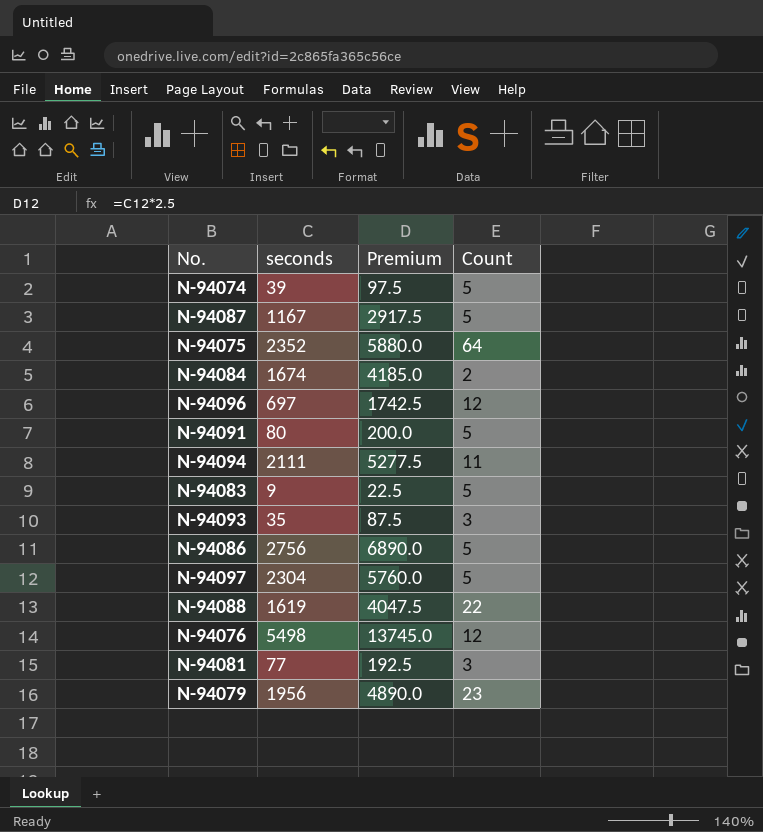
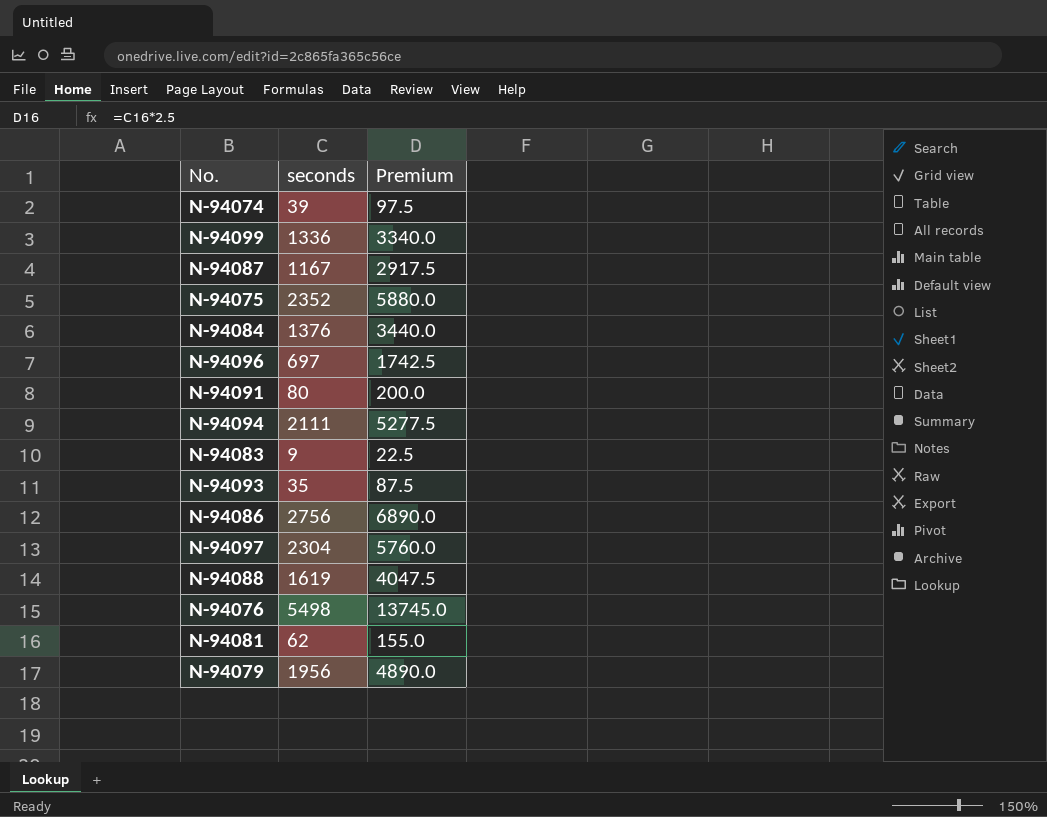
column Count | position: 4 -> none
row N-94099: none -> 1336 | 3340.0
N-94084 | seconds: 1674 -> 1376
N-94084 | Premium: 4185.0 -> 3440.0
N-94081 | seconds: 77 -> 62
N-94081 | Premium: 192.5 -> 155.0

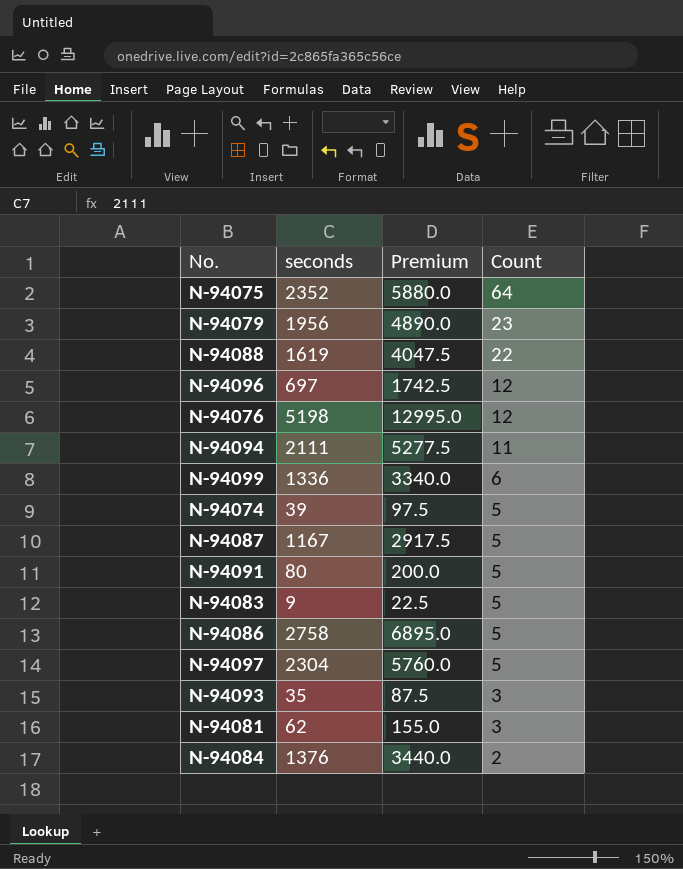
row order: none -> Count descending
column Count | position: none -> 4
N-94076 | seconds: 5498 -> 5198
N-94076 | Premium: 13745.0 -> 12995.0
N-94086 | seconds: 2756 -> 2758
N-94086 | Premium: 6890.0 -> 6895.0

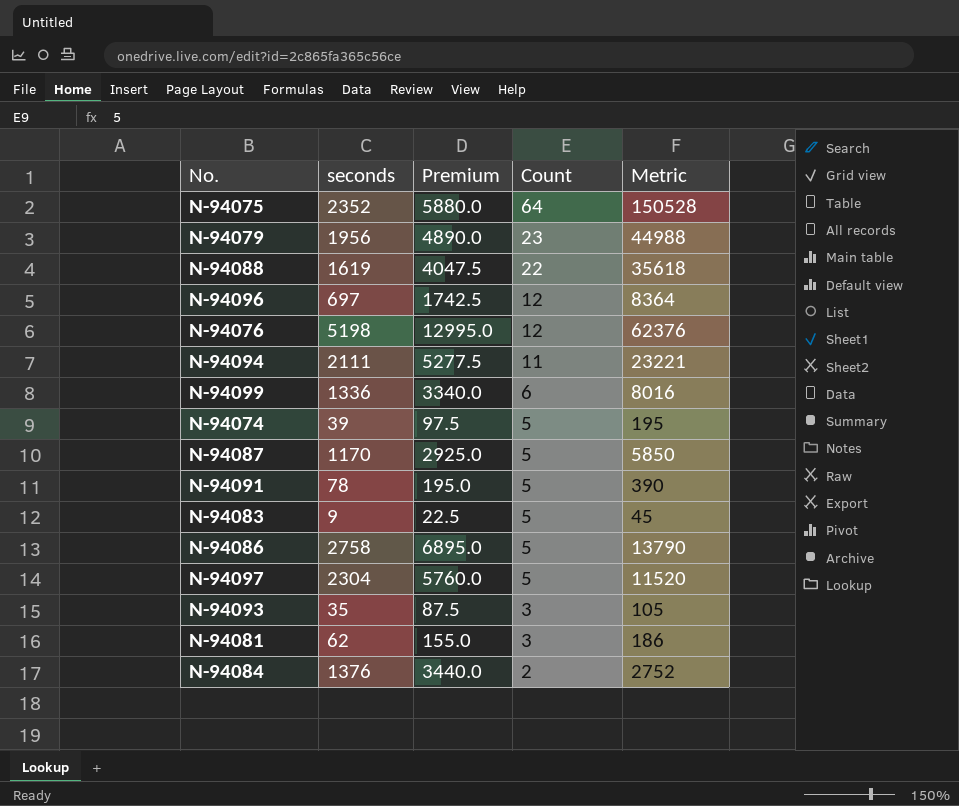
column Metric | formula: none -> [seconds] * [Count]
N-94087 | seconds: 1167 -> 1170
N-94087 | Premium: 2917.5 -> 2925.0
N-94091 | seconds: 80 -> 78
N-94091 | Premium: 200.0 -> 195.0

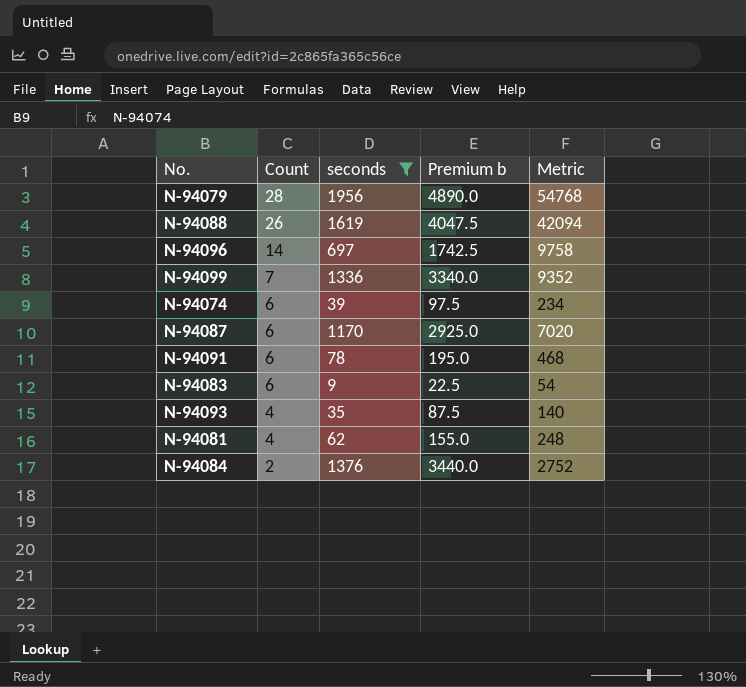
filter: none -> seconds <= 1956
column Count | position: 4 -> 2
column name: Premium -> Premium b
N-94079 | Count: 23 -> 28
N-94079 | Metric: 44988 -> 54768
N-94088 | Count: 22 -> 26
N-94088 | Metric: 35618 -> 42094
N-94096 | Count: 12 -> 14
N-94096 | Metric: 8364 -> 9758
N-94099 | Count: 6 -> 7
N-94099 | Metric: 8016 -> 9352
N-94074 | Count: 5 -> 6
N-94074 | Metric: 195 -> 234
N-94087 | Count: 5 -> 6
N-94087 | Metric: 5850 -> 7020
N-94091 | Count: 5 -> 6
N-94091 | Metric: 390 -> 468
N-94083 | Count: 5 -> 6
N-94083 | Metric: 45 -> 54
N-94093 | Count: 3 -> 4
N-94093 | Metric: 105 -> 140
N-94081 | Count: 3 -> 4
N-94081 | Metric: 186 -> 248

